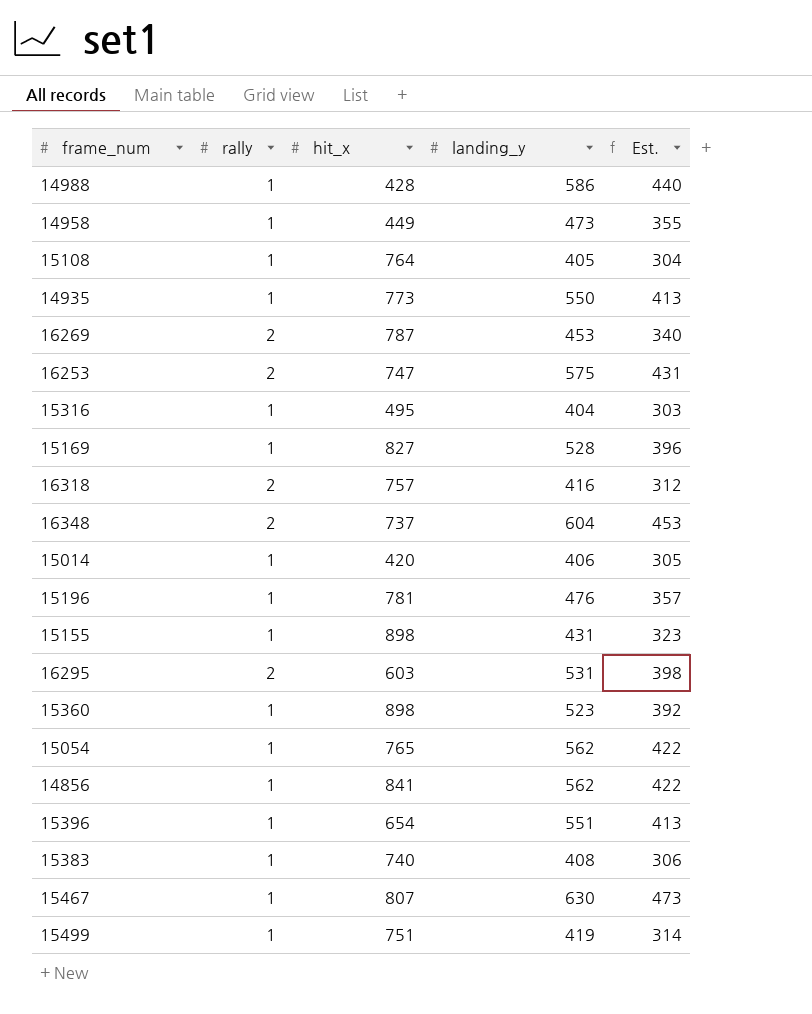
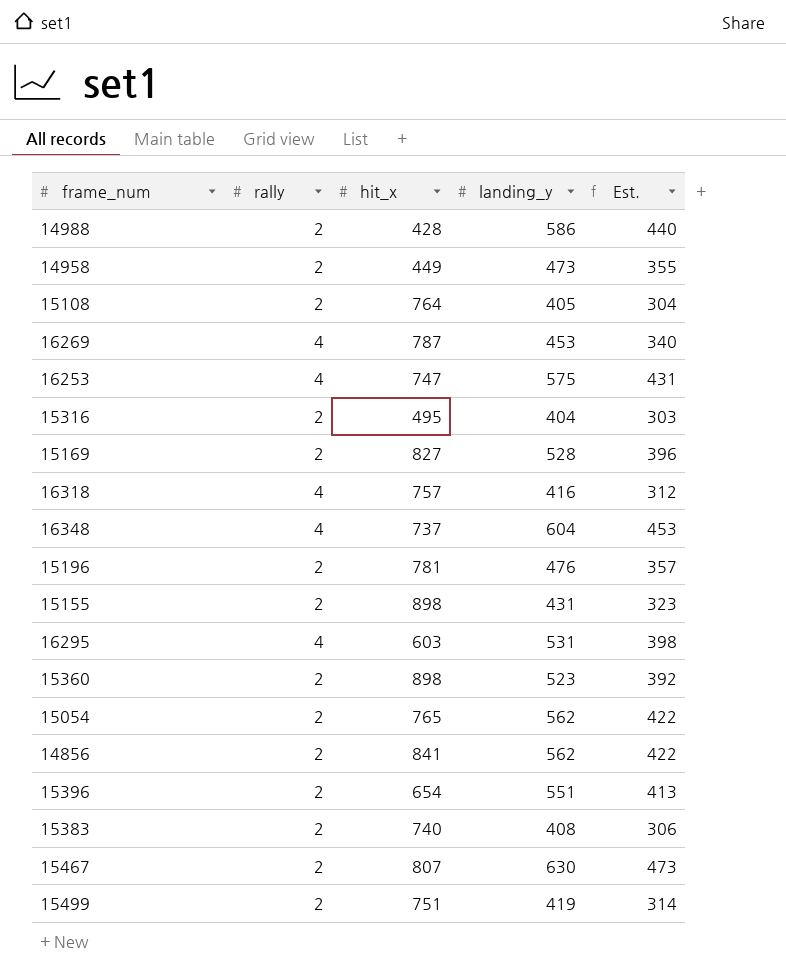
row 14935: 1 | 773 | 550 | 413 -> none
row 15014: 1 | 420 | 406 | 305 -> none
14988 | rally: 1 -> 2
14958 | rally: 1 -> 2
15108 | rally: 1 -> 2
16269 | rally: 2 -> 4
16253 | rally: 2 -> 4
15316 | rally: 1 -> 2
15169 | rally: 1 -> 2
16318 | rally: 2 -> 4
16348 | rally: 2 -> 4
15196 | rally: 1 -> 2
15155 | rally: 1 -> 2
16295 | rally: 2 -> 4
15360 | rally: 1 -> 2
15054 | rally: 1 -> 2
14856 | rally: 1 -> 2
15396 | rally: 1 -> 2
15383 | rally: 1 -> 2
15467 | rally: 1 -> 2
15499 | rally: 1 -> 2

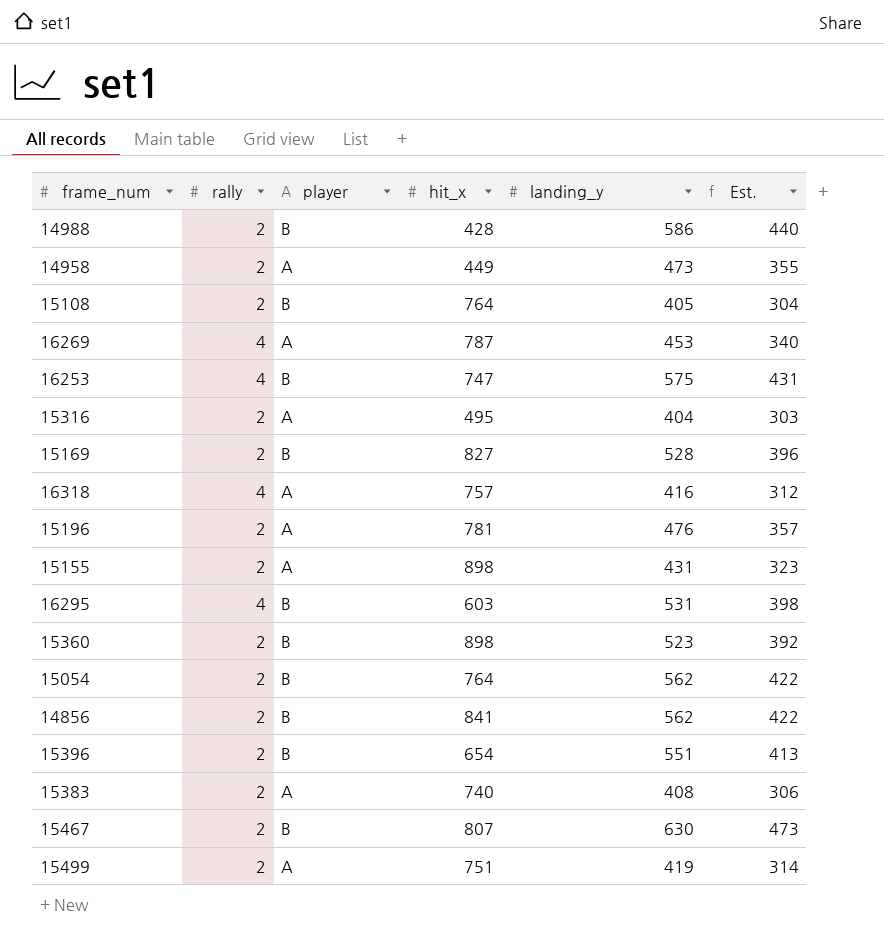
column player | position: none -> 3
row 16348: 4 | 737 | 604 | 453 -> none
15054 | hit_x: 765 -> 764

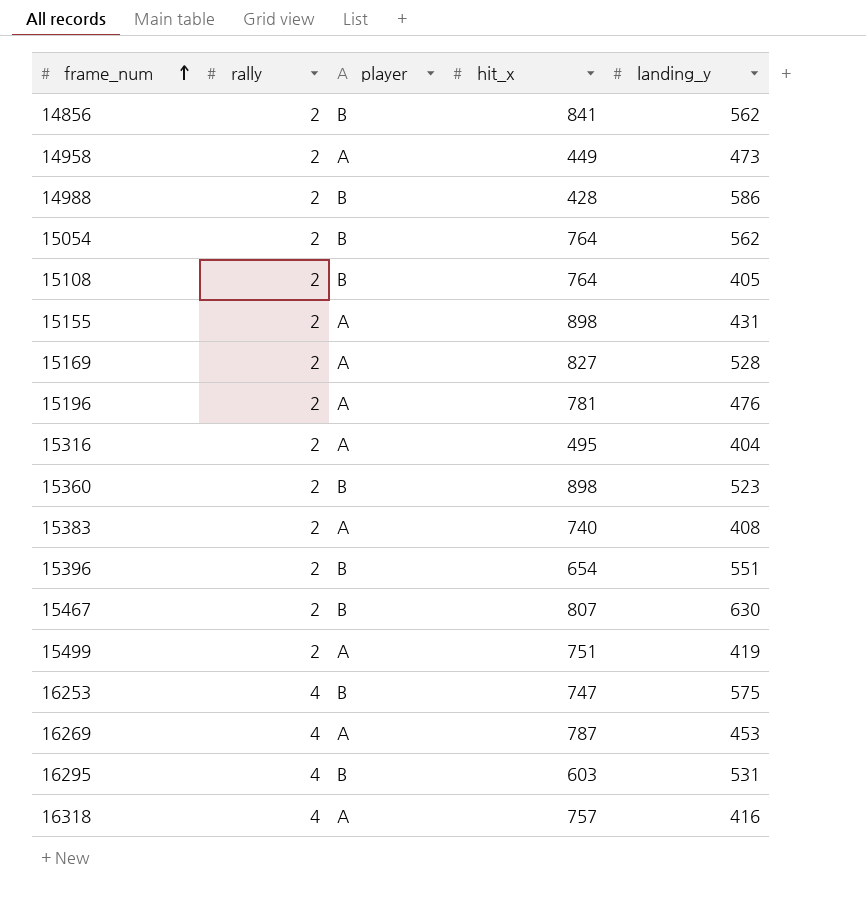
row order: none -> frame_num ascending
column Est. | formula: [landing_y] * 0.75 -> none
15169 | player: B -> A

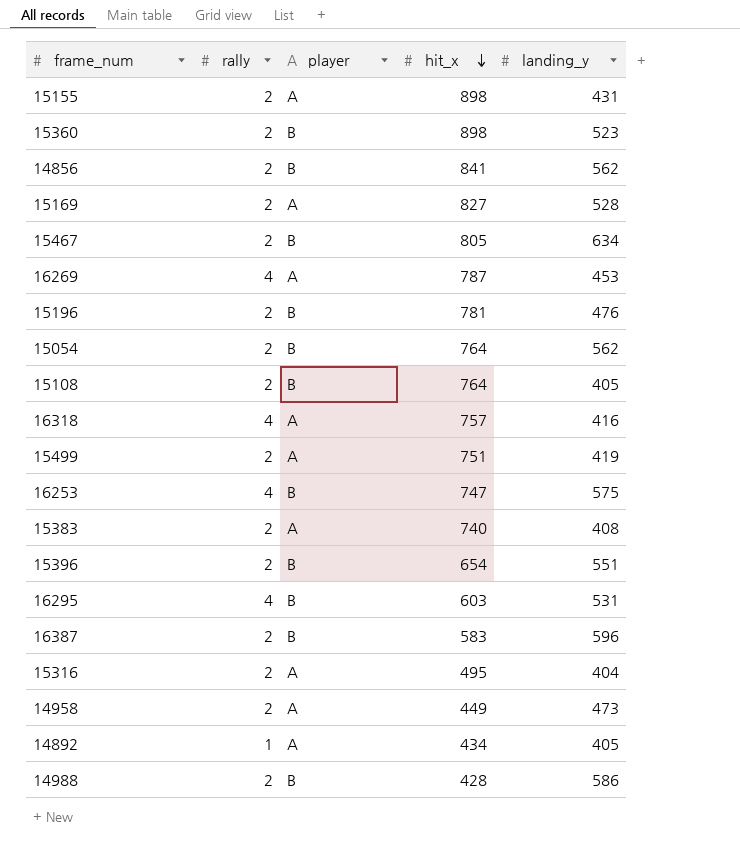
row order: frame_num ascending -> hit_x descending
15467 | hit_x: 807 -> 805
15467 | landing_y: 630 -> 634
15196 | player: A -> B
row 16387: none -> 2 | B | 583 | 596
row 14892: none -> 1 | A | 434 | 405

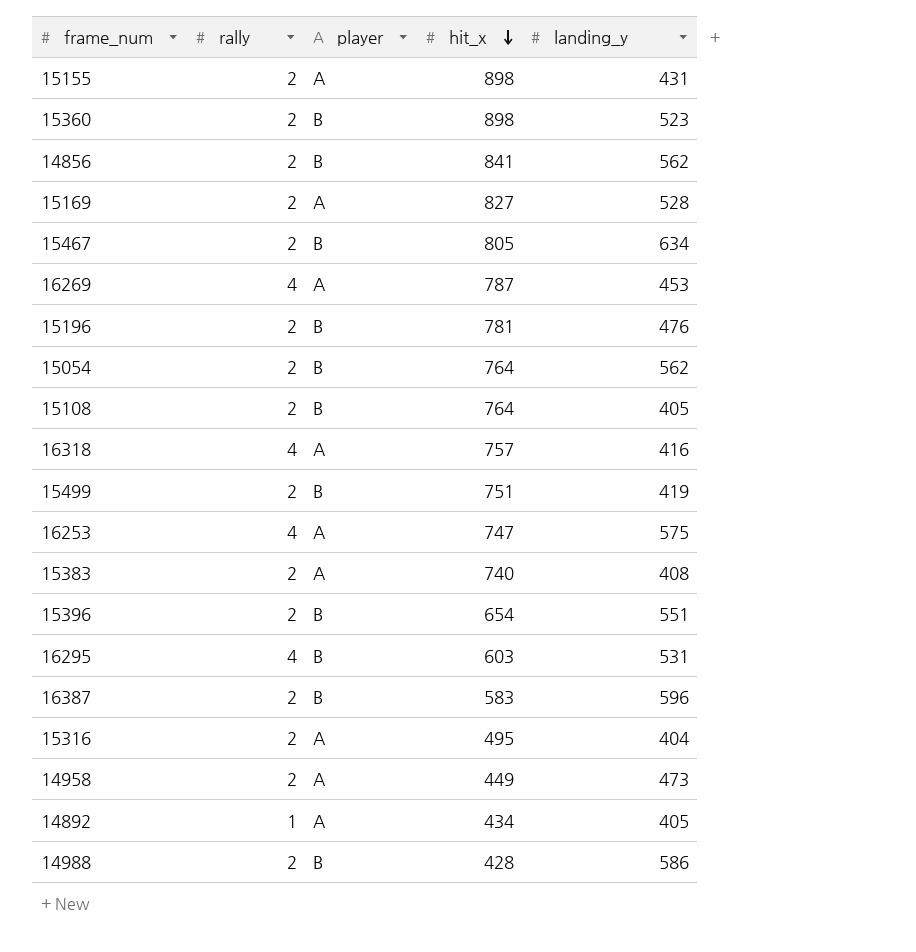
15499 | player: A -> B
16253 | player: B -> A

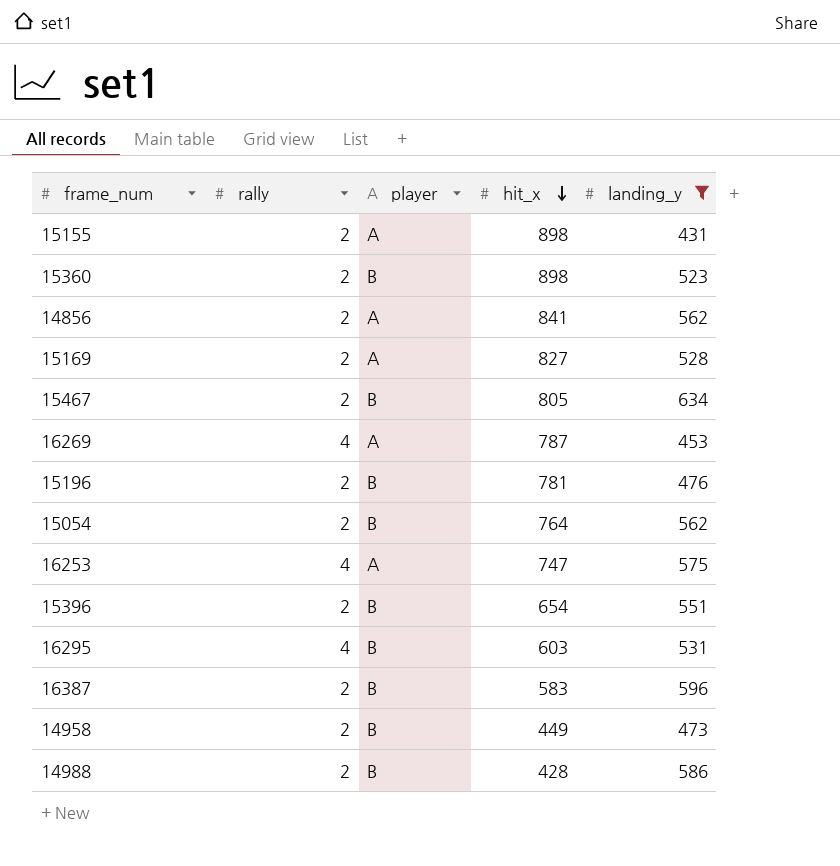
filter: none -> landing_y >= 431
14856 | player: B -> A
14958 | player: A -> B

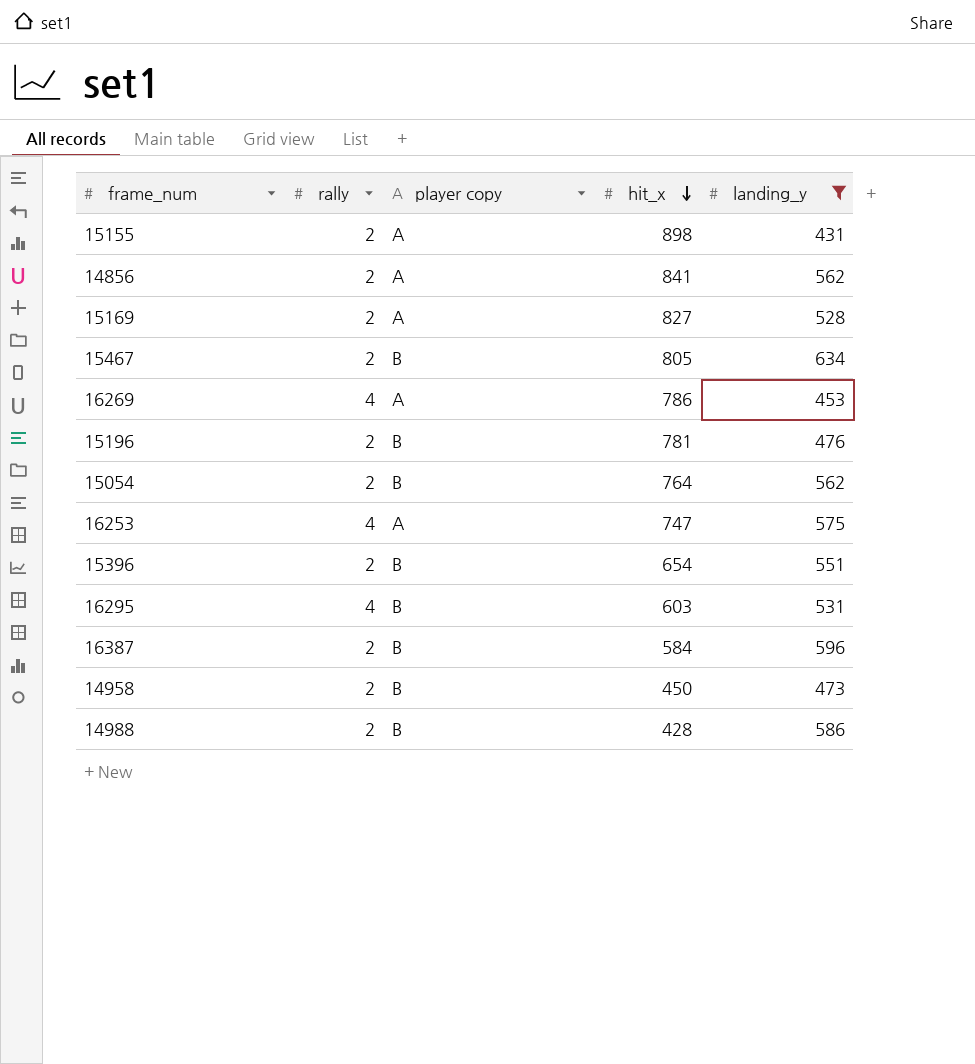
column name: player -> player copy
row 15360: 2 | B | 898 | 523 -> none
16269 | hit_x: 787 -> 786
16387 | hit_x: 583 -> 584
14958 | hit_x: 449 -> 450

